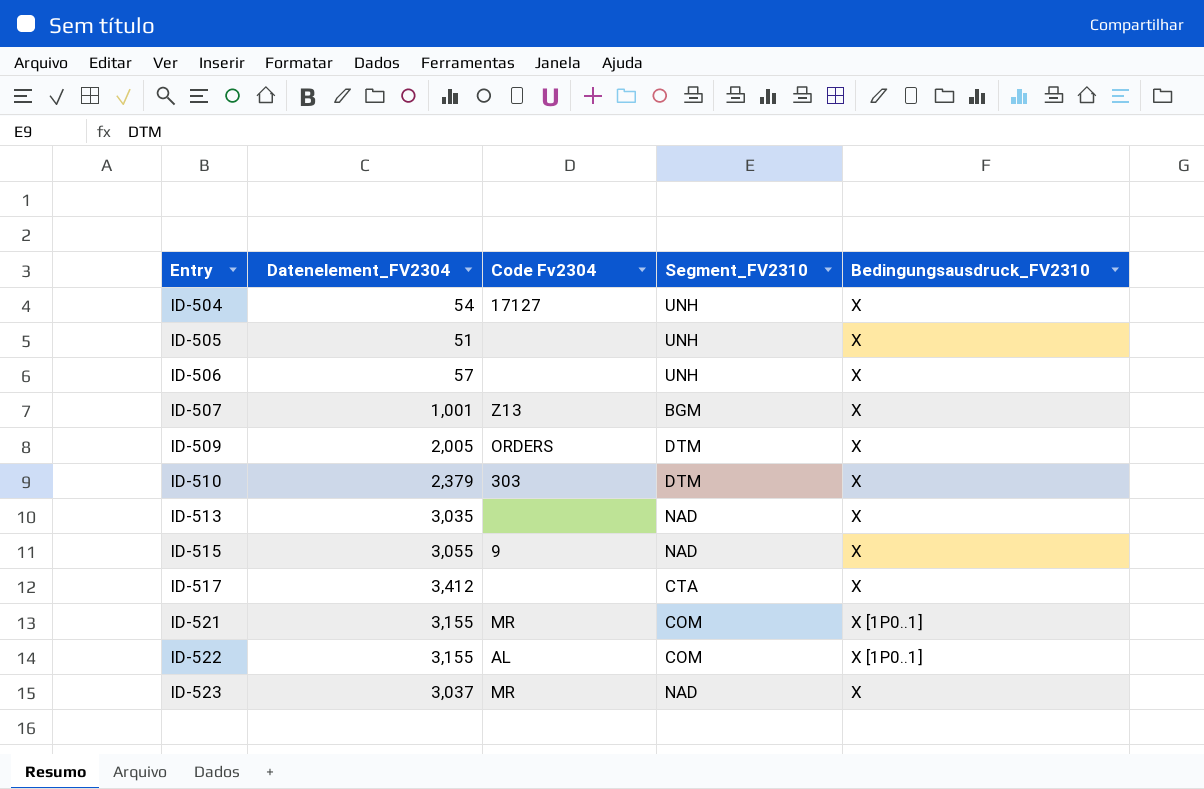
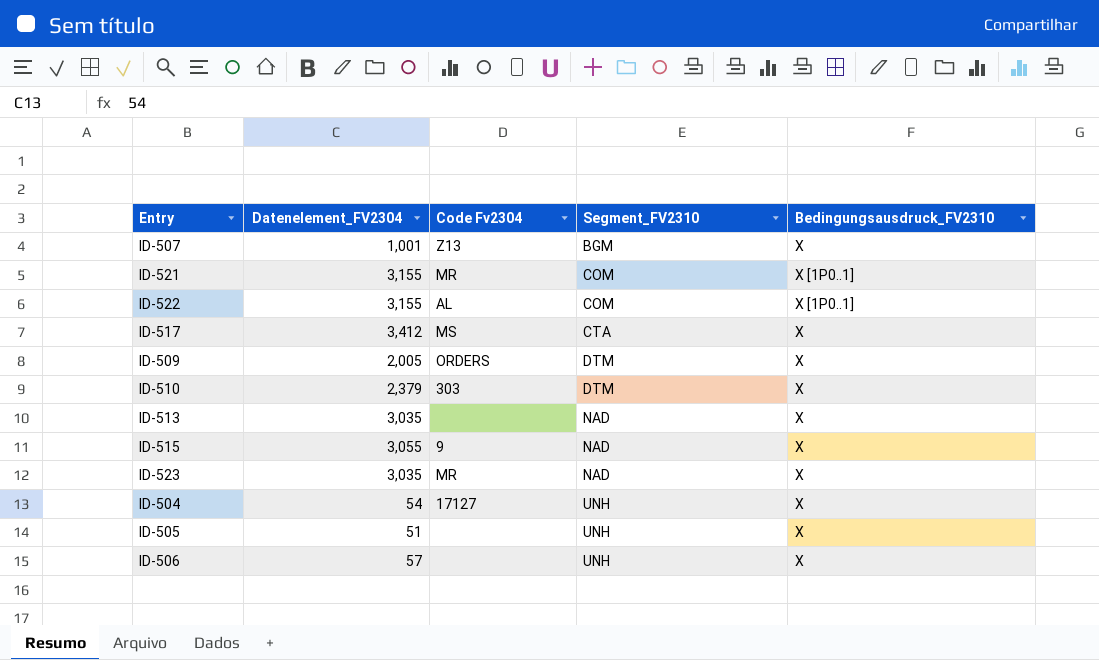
row order: Entry ascending -> Segment_FV2310 ascending
ID-517 | Code Fv2304: none -> MS
ID-523 | Datenelement_FV2304: 3,037 -> 3,035

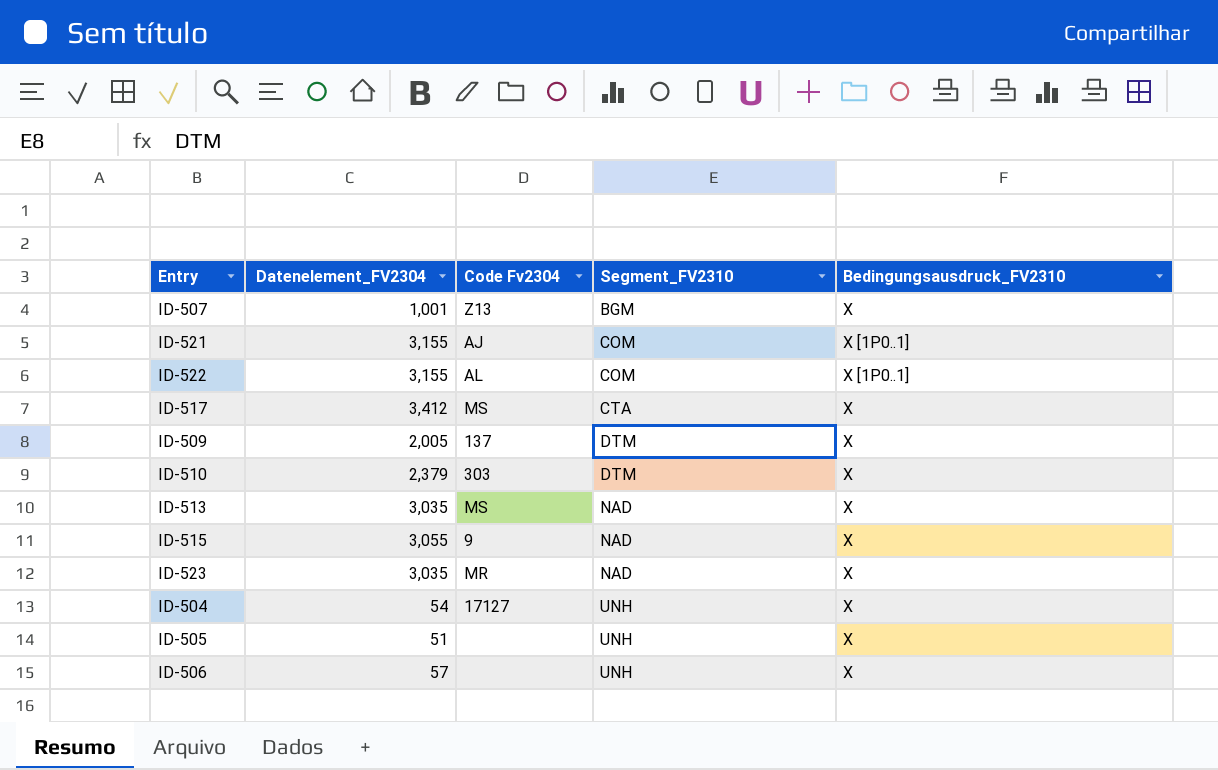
ID-521 | Code Fv2304: MR -> AJ
ID-509 | Code Fv2304: ORDERS -> 137
ID-513 | Code Fv2304: none -> MS

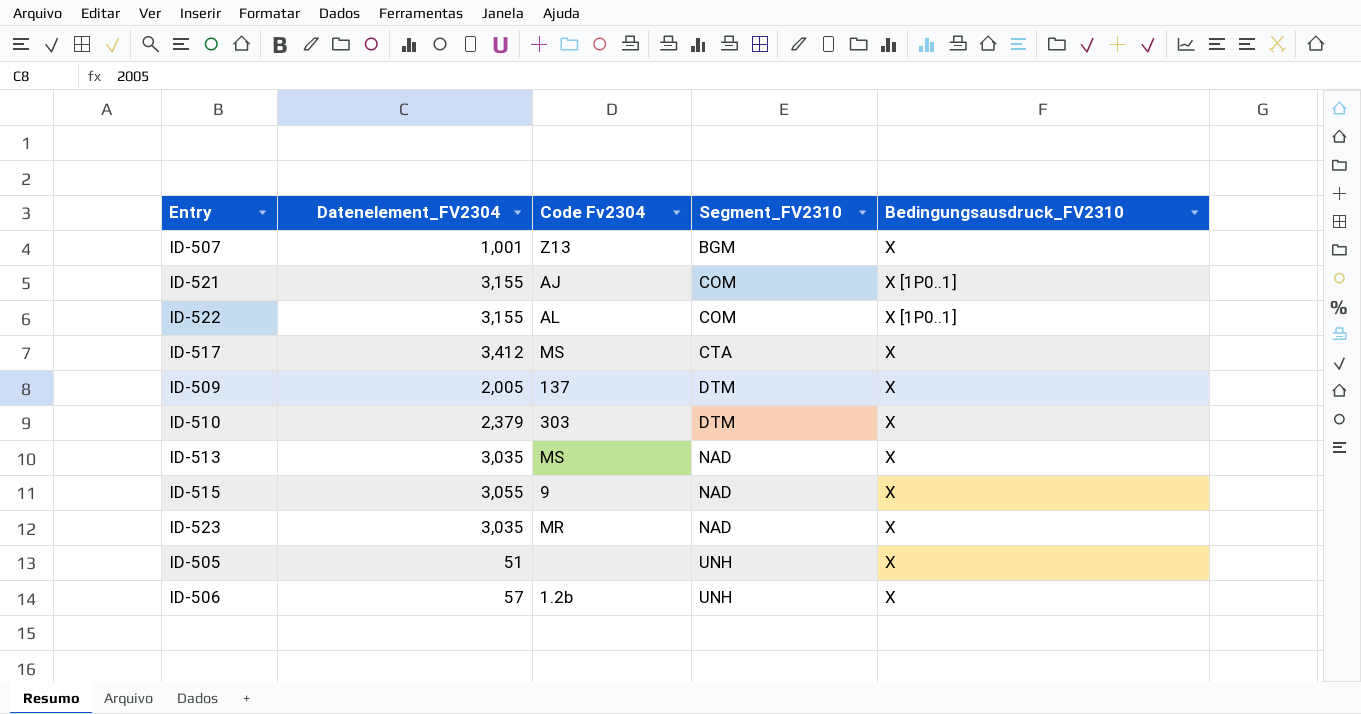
row ID-504: 54 | 17127 | UNH | X -> none
ID-506 | Code Fv2304: none -> 1.2b

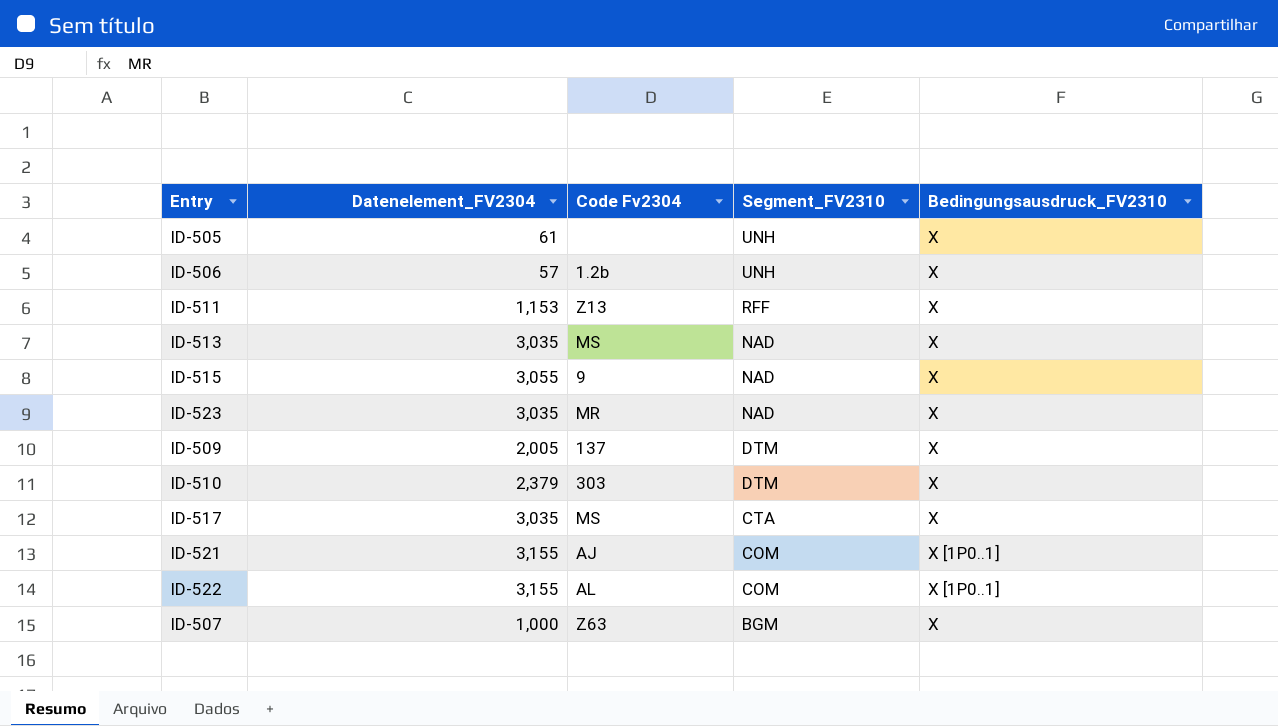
row order: Segment_FV2310 ascending -> Segment_FV2310 descending
ID-505 | Datenelement_FV2304: 51 -> 61
row ID-511: none -> 1,153 | Z13 | RFF | X
ID-517 | Datenelement_FV2304: 3,412 -> 3,035
ID-507 | Datenelement_FV2304: 1,001 -> 1,000
ID-507 | Code Fv2304: Z13 -> Z63

